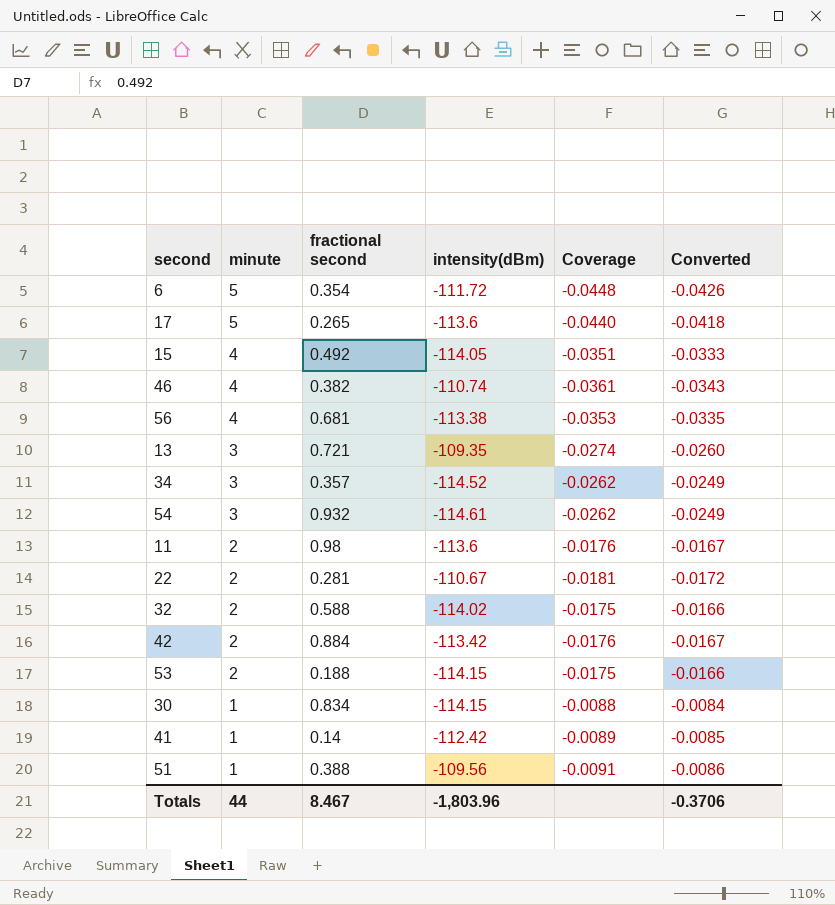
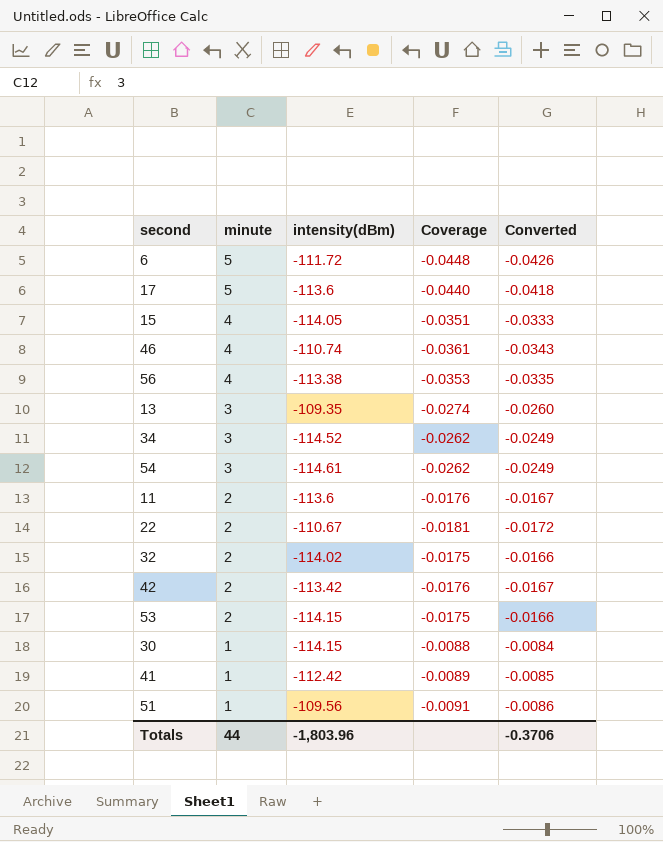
column fractional second | position: 3 -> none

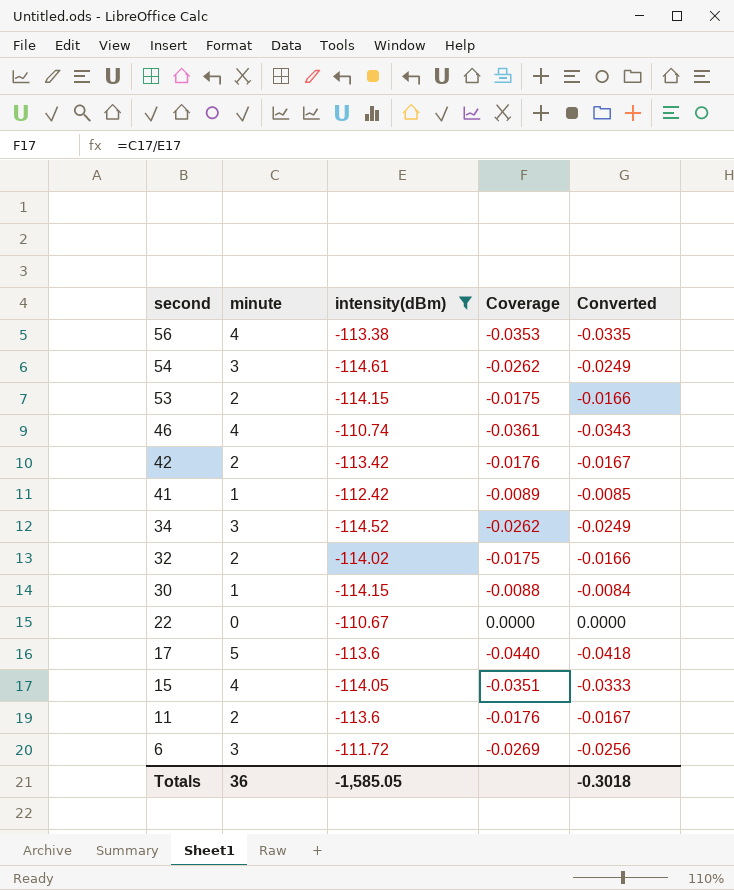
filter: none -> intensity(dBm) <= -110.67
row order: minute descending -> second descending
22 | minute: 2 -> 0
22 | Coverage: -0.0181 -> 0.0000
22 | Converted: -0.0172 -> 0.0000
6 | minute: 5 -> 3
6 | Coverage: -0.0448 -> -0.0269
6 | Converted: -0.0426 -> -0.0256
Totals | minute: 44 -> 36
Totals | intensity(dBm): -1,803.96 -> -1,585.05
Totals | Converted: -0.3706 -> -0.3018

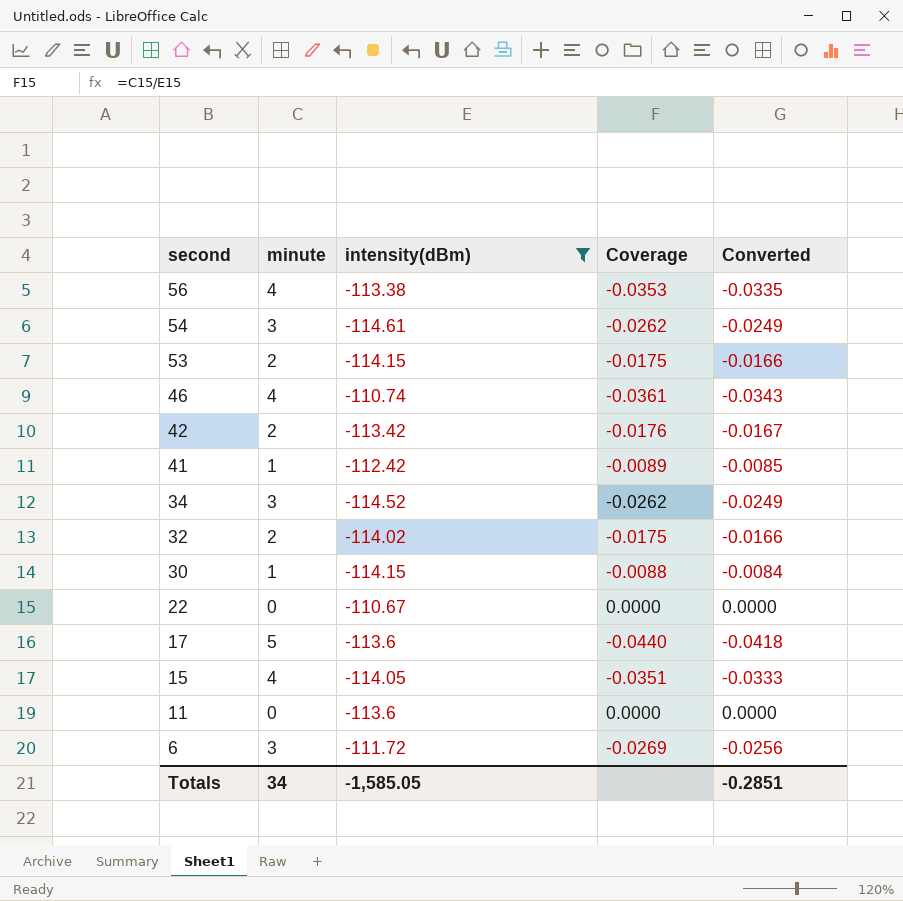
11 | minute: 2 -> 0
11 | Coverage: -0.0176 -> 0.0000
11 | Converted: -0.0167 -> 0.0000
Totals | minute: 36 -> 34
Totals | Converted: -0.3018 -> -0.2851

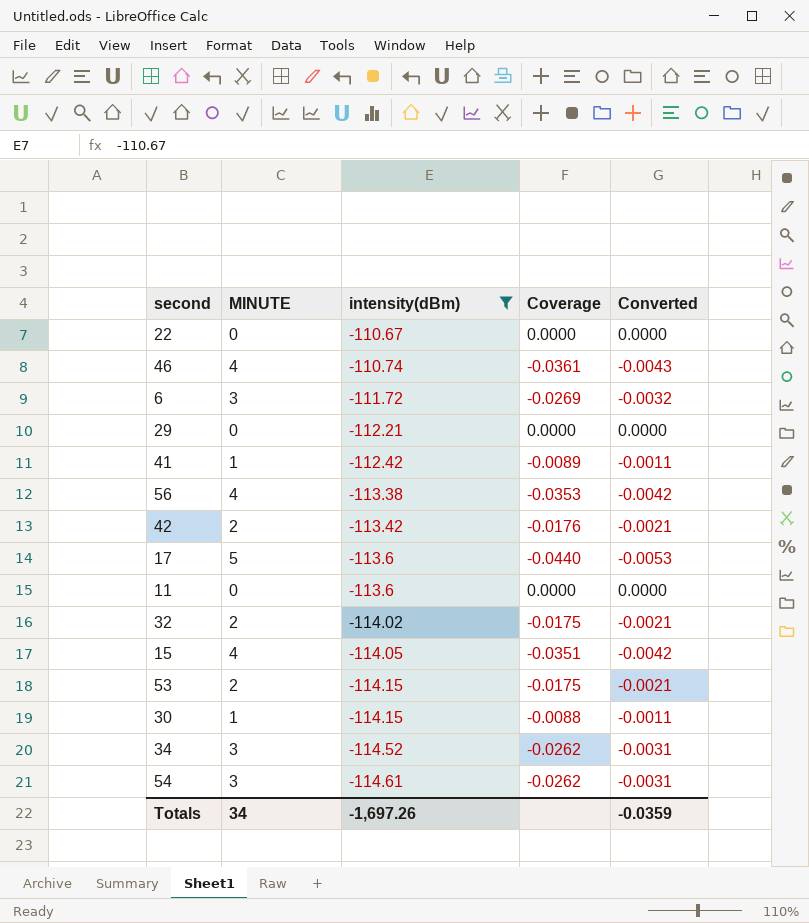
row order: second descending -> intensity(dBm) descending
column name: minute -> MINUTE
column Converted | formula: [Coverage] * 0.95 -> [Coverage] * 0.12
row 29: none -> 0 | -112.21 | 0.0000 | 0.0000
Totals | intensity(dBm): -1,585.05 -> -1,697.26
Totals | Converted: -0.2851 -> -0.0359

